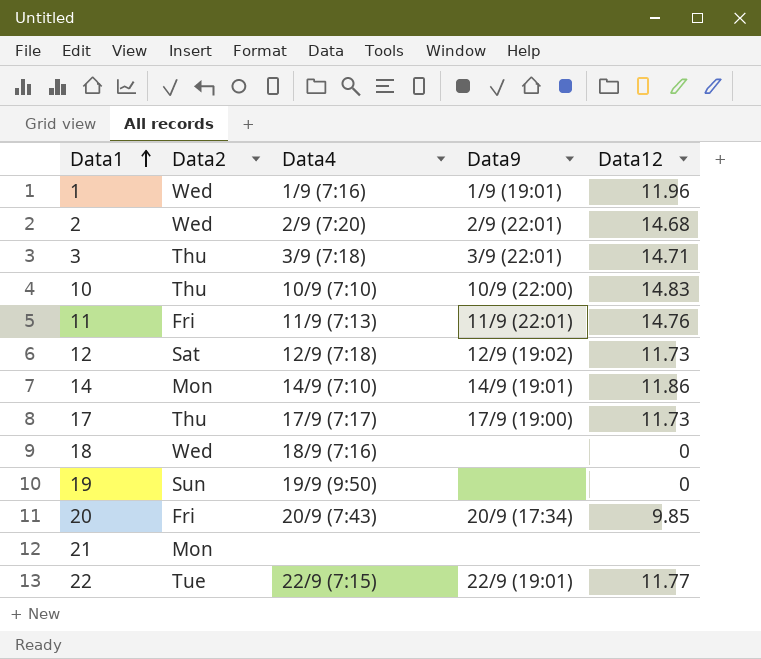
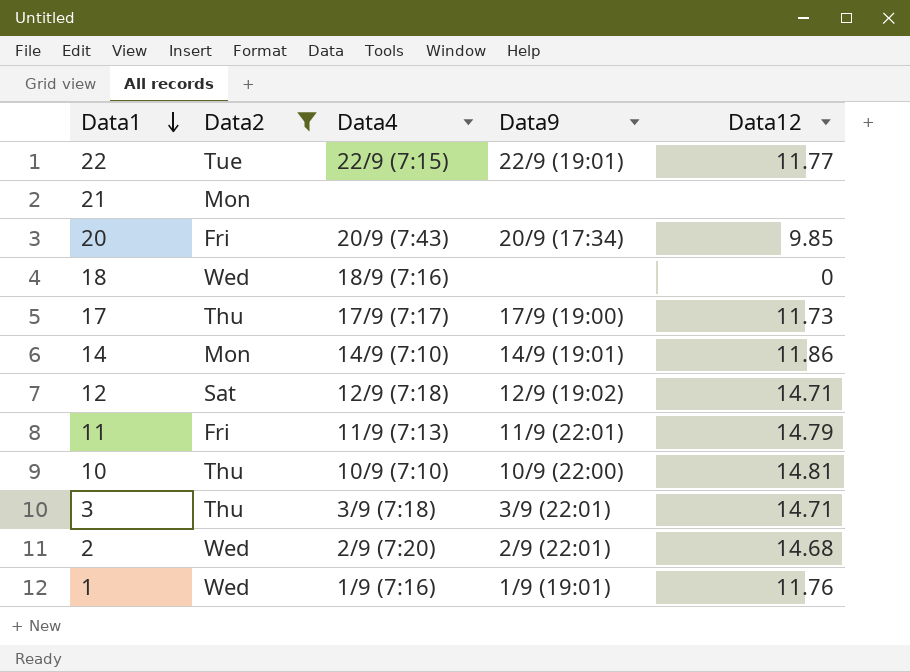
filter: none -> Data2 != Sun
row order: Data1 ascending -> Data1 descending
12 | Data12: 11.73 -> 14.71
11 | Data12: 14.76 -> 14.79
10 | Data12: 14.83 -> 14.81
1 | Data12: 11.96 -> 11.76

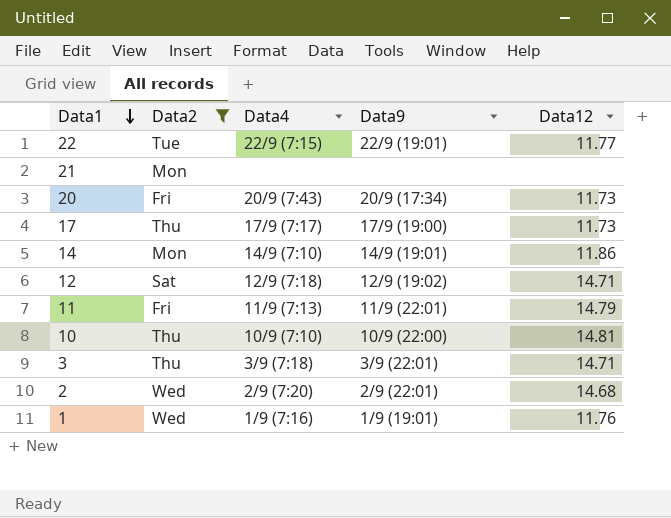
row 18: Wed | 18/9 (7:16) | none | 0 -> none
20 | Data12: 9.85 -> 11.73

